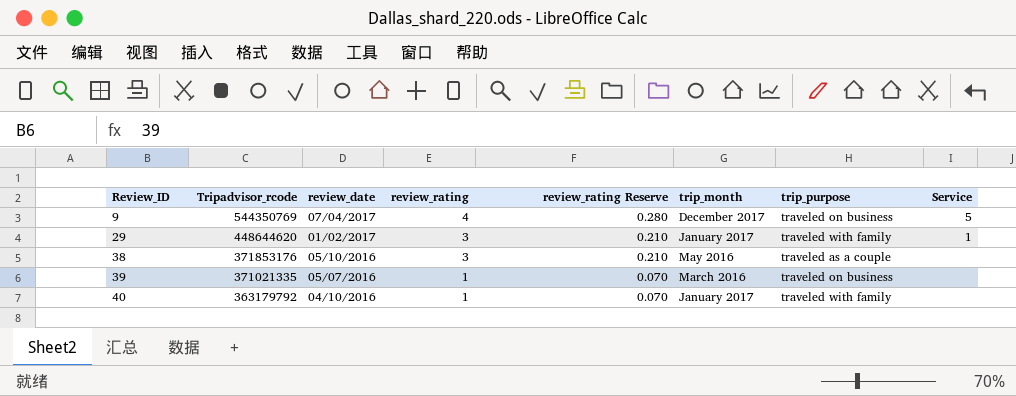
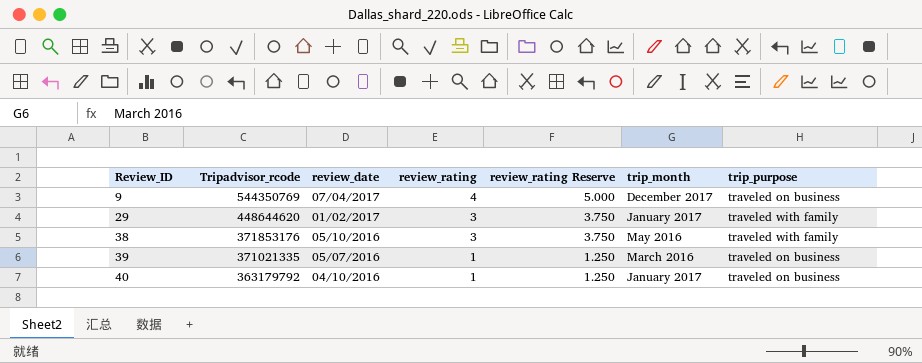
column Service | position: 8 -> none
column review_rating Reserve | formula: [review_rating] * 0.07 -> [review_rating] * 1.25
38 | trip_purpose: traveled as a couple -> traveled with family
40 | trip_purpose: traveled with family -> traveled on business

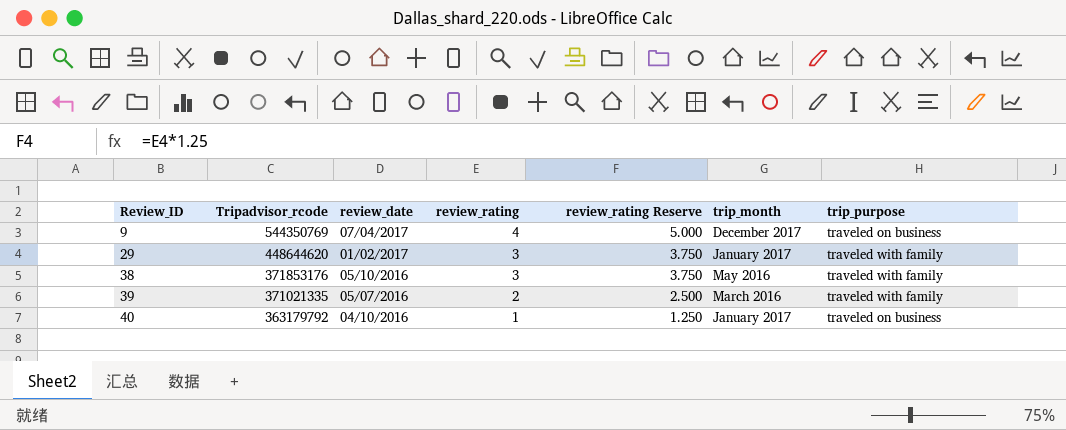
39 | review_rating: 1 -> 2
39 | review_rating Reserve: 1.250 -> 2.500
39 | trip_purpose: traveled on business -> traveled with family

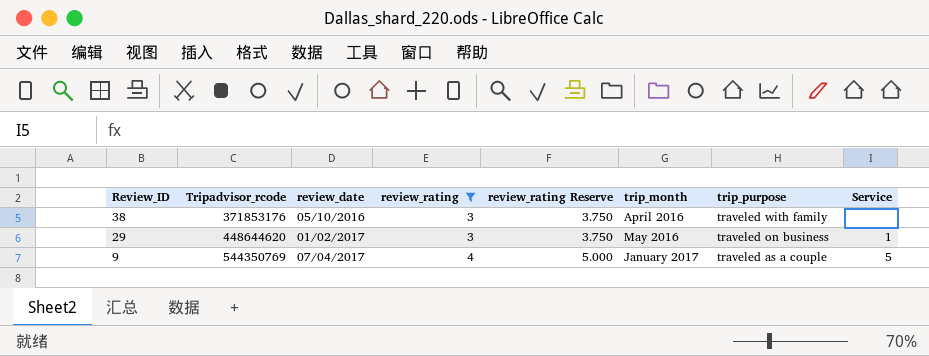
filter: none -> review_rating >= 3
row order: Review_ID ascending -> Review_ID descending
column Service | position: none -> 8
38 | trip_month: May 2016 -> April 2016
29 | trip_month: January 2017 -> May 2016
29 | trip_purpose: traveled with family -> traveled on business
9 | trip_month: December 2017 -> January 2017
9 | trip_purpose: traveled on business -> traveled as a couple

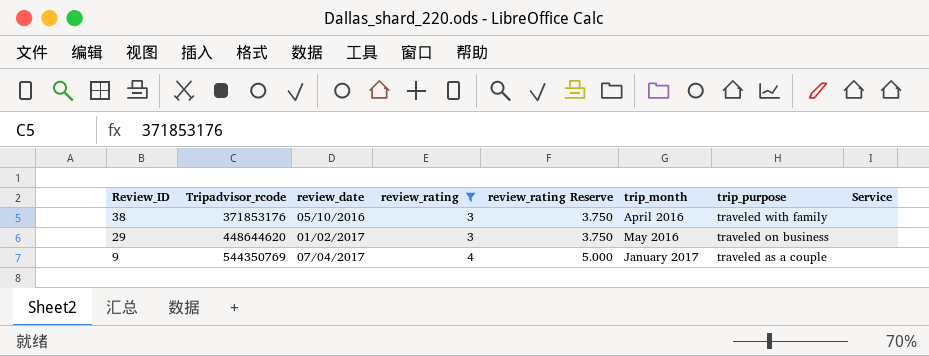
29 | Service: 1 -> none
9 | Service: 5 -> none

